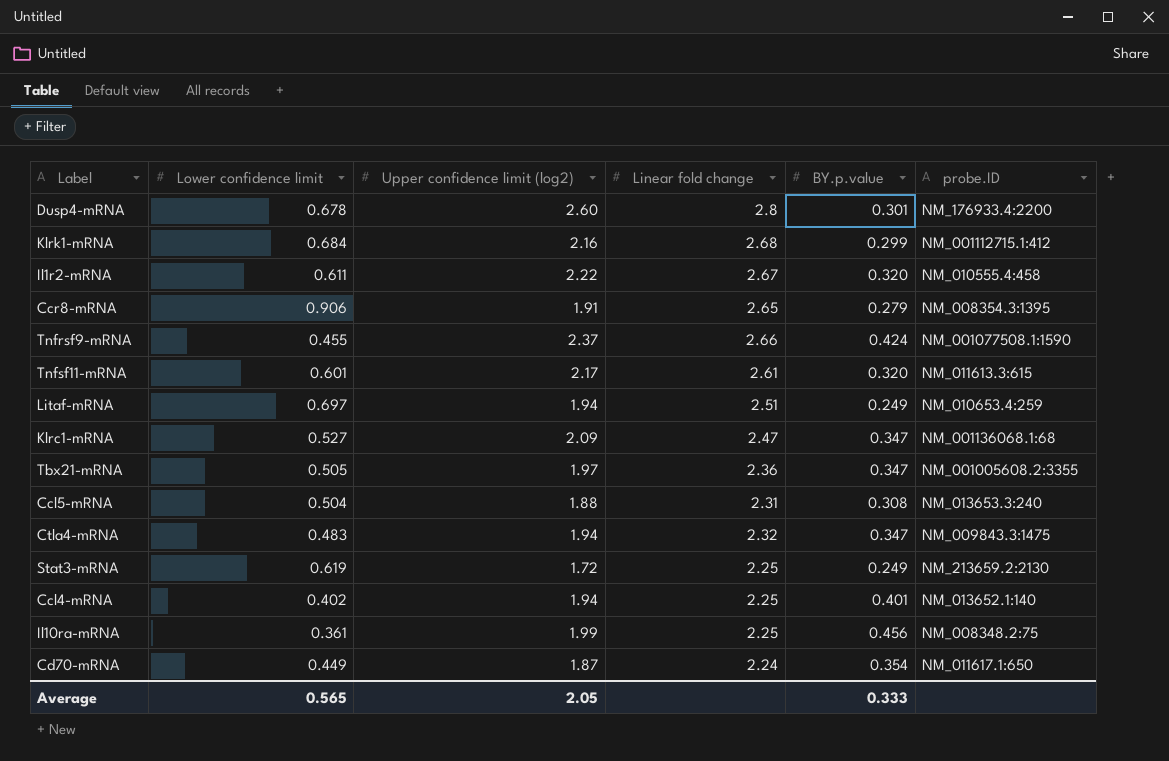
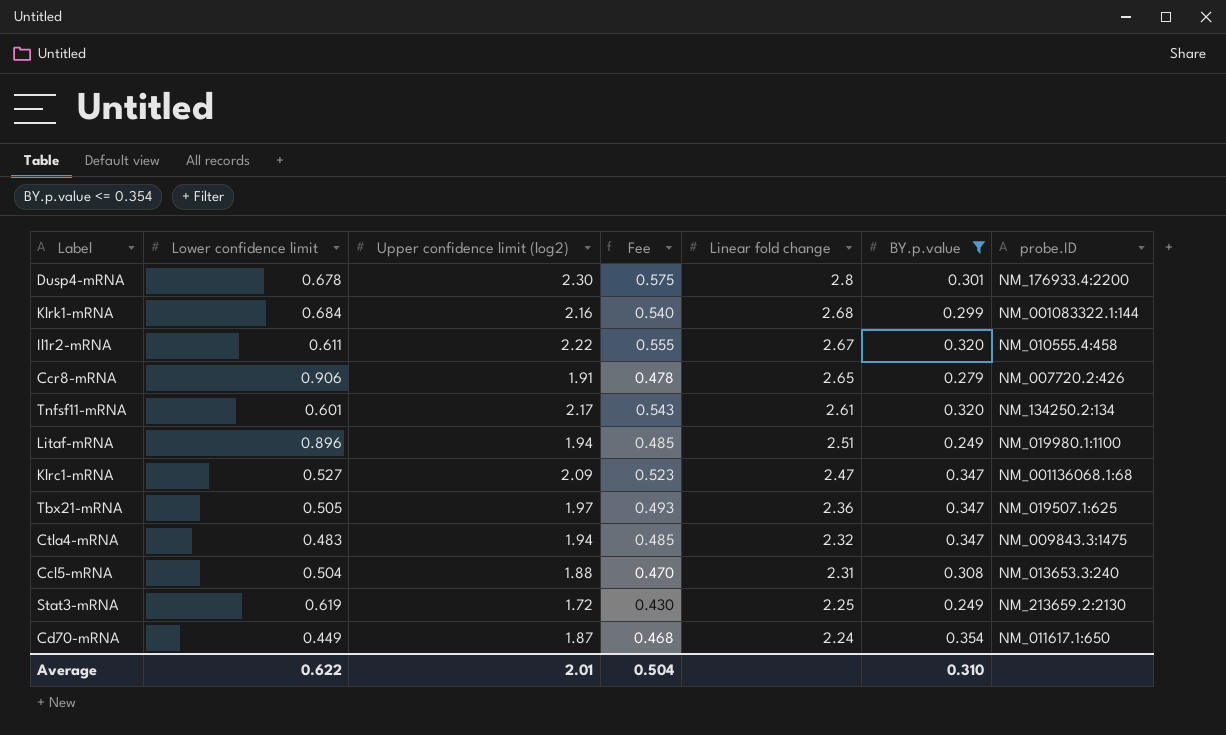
filter: none -> BY.p.value <= 0.354
row order: none -> Linear fold change descending
column Fee | formula: none -> [Upper confidence limit (log2)] * 0.25
Dusp4-mRNA | Upper confidence limit (log2): 2.60 -> 2.30
Klrk1-mRNA | probe.ID: NM_001112715.1:412 -> NM_001083322.1:144
Ccr8-mRNA | probe.ID: NM_008354.3:1395 -> NM_007720.2:426
Tnfsf11-mRNA | probe.ID: NM_011613.3:615 -> NM_134250.2:134
Litaf-mRNA | Lower confidence limit: 0.697 -> 0.896
Litaf-mRNA | probe.ID: NM_010653.4:259 -> NM_019980.1:1100
Tbx21-mRNA | probe.ID: NM_001005608.2:3355 -> NM_019507.1:625
Average | Lower confidence limit: 0.565 -> 0.622
Average | Upper confidence limit (log2): 2.05 -> 2.01
Average | BY.p.value: 0.333 -> 0.310

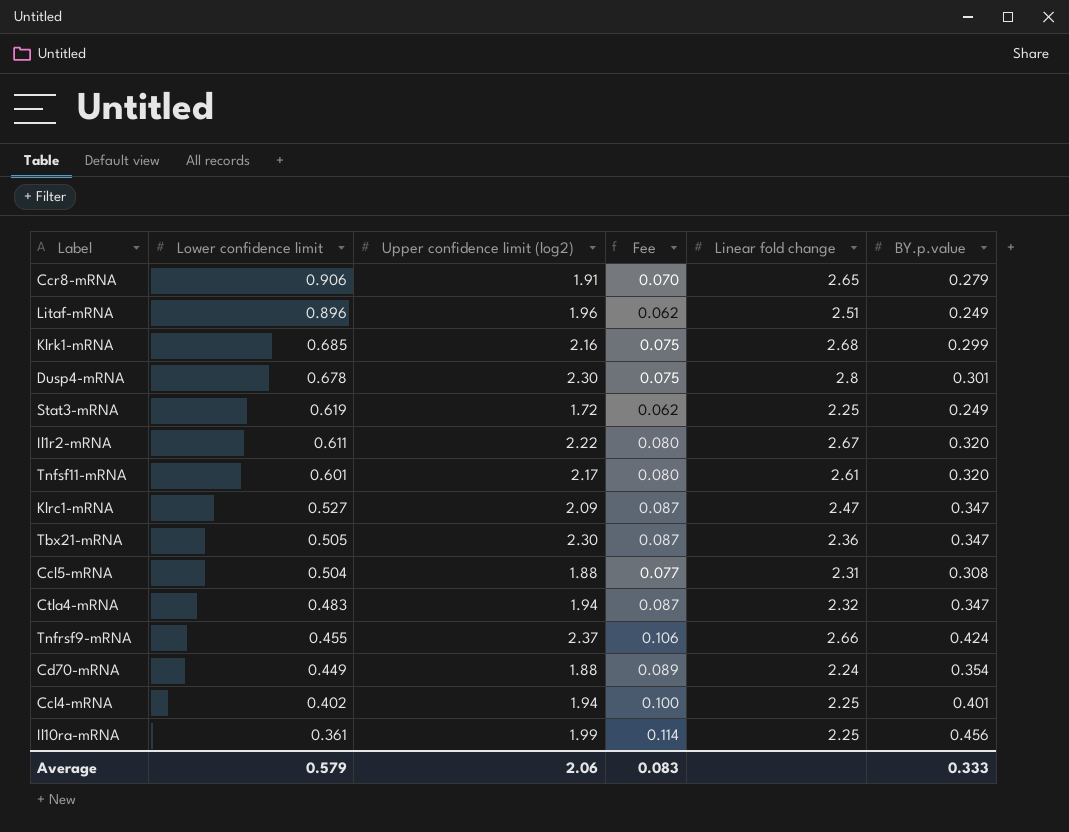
filter: BY.p.value <= 0.354 -> none
row order: Linear fold change descending -> Lower confidence limit descending
column probe.ID | position: 7 -> none
column Fee | formula: [Upper confidence limit (log2)] * 0.25 -> [BY.p.value] * 0.25
Litaf-mRNA | Upper confidence limit (log2): 1.94 -> 1.96
Klrk1-mRNA | Lower confidence limit: 0.684 -> 0.685
Tbx21-mRNA | Upper confidence limit (log2): 1.97 -> 2.30
Cd70-mRNA | Upper confidence limit (log2): 1.87 -> 1.88
Average | Lower confidence limit: 0.622 -> 0.579
Average | Upper confidence limit (log2): 2.01 -> 2.06
Average | Fee: 0.504 -> 0.083
Average | BY.p.value: 0.310 -> 0.333

